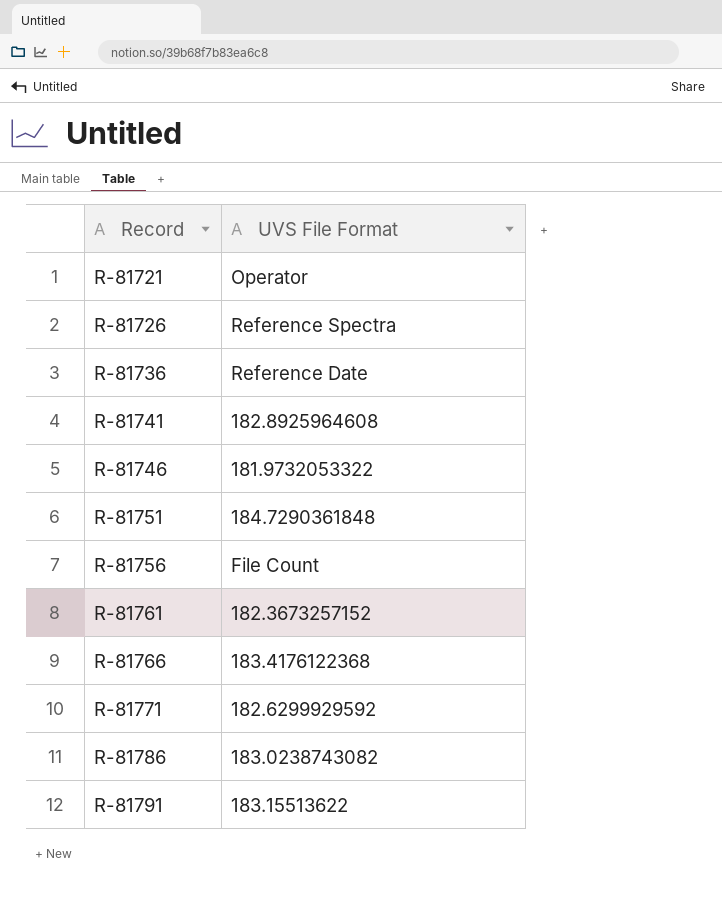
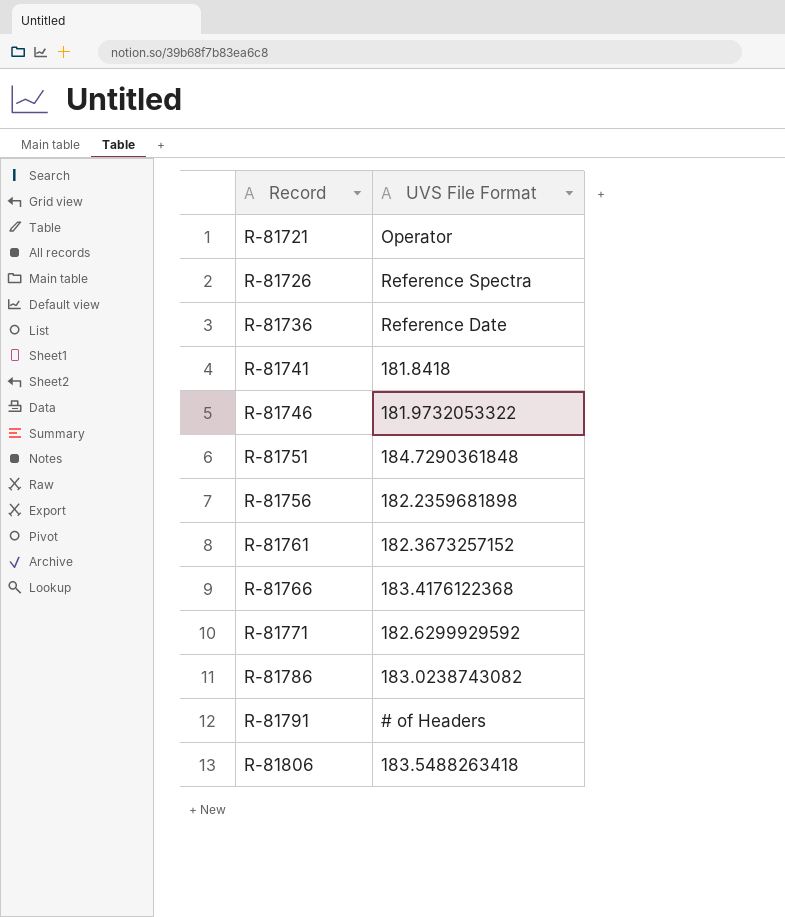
R-81741 | UVS File Format: 182.8925964608 -> 181.8418
R-81756 | UVS File Format: File Count -> 182.2359681898
R-81791 | UVS File Format: 183.15513622 -> # of Headers
row R-81806: none -> 183.5488263418

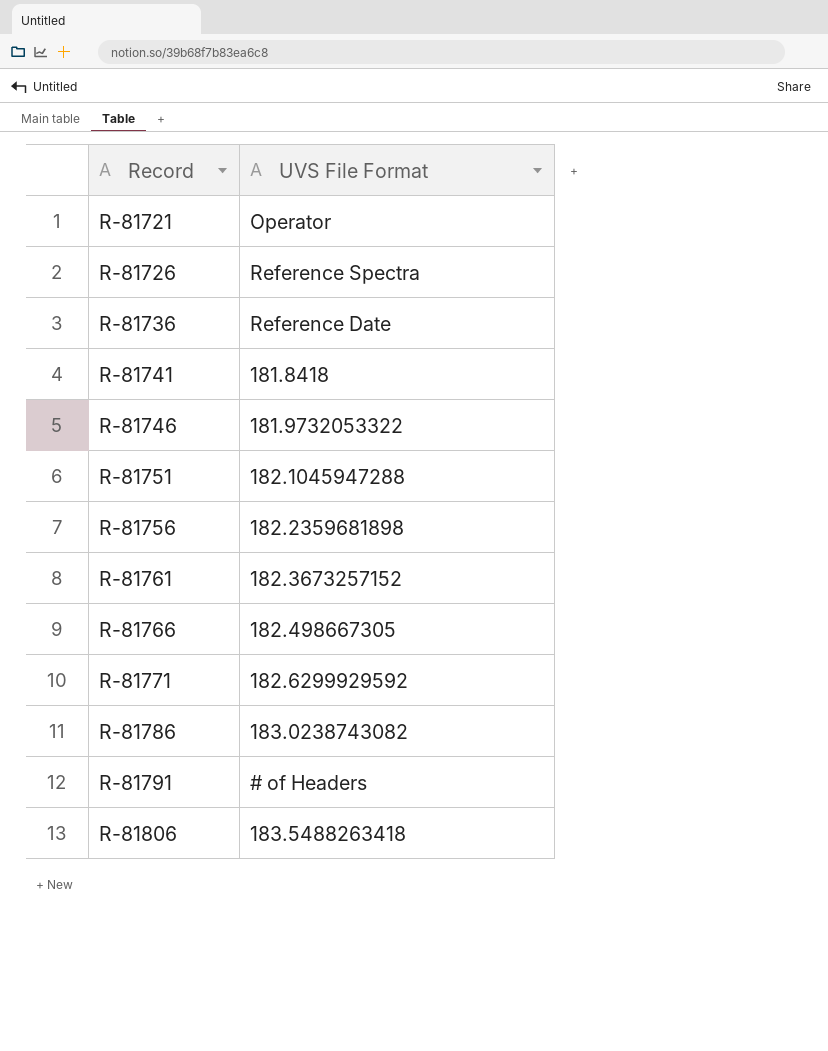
R-81751 | UVS File Format: 184.7290361848 -> 182.1045947288
R-81766 | UVS File Format: 183.4176122368 -> 182.498667305

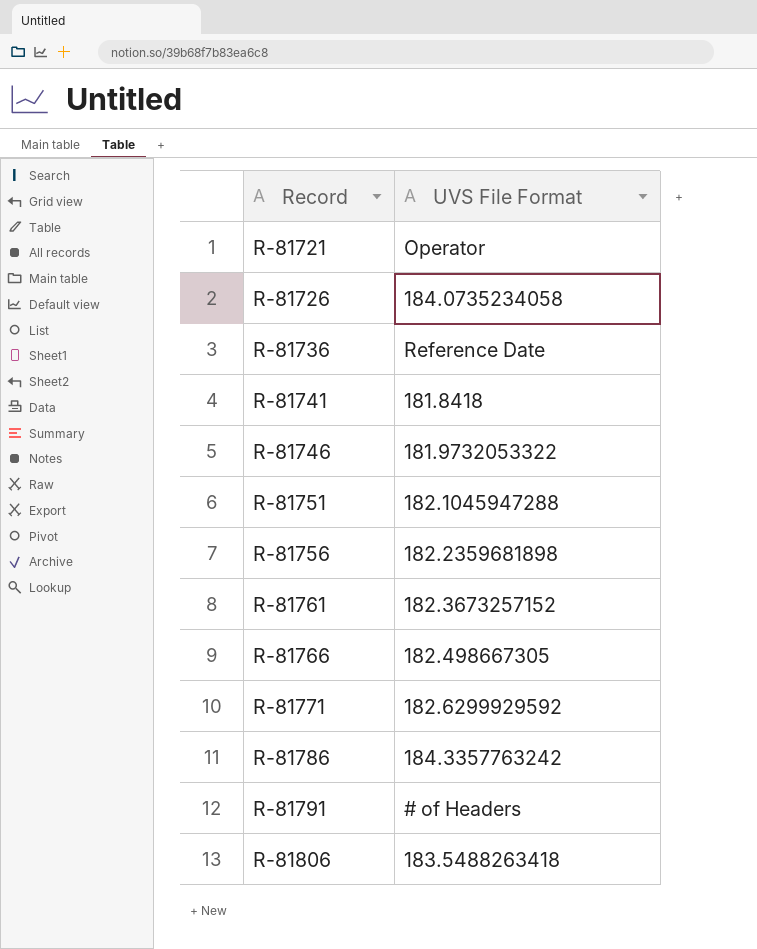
R-81726 | UVS File Format: Reference Spectra -> 184.0735234058
R-81786 | UVS File Format: 183.0238743082 -> 184.3357763242

